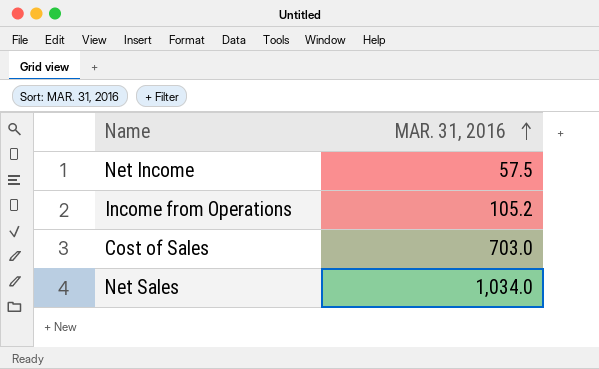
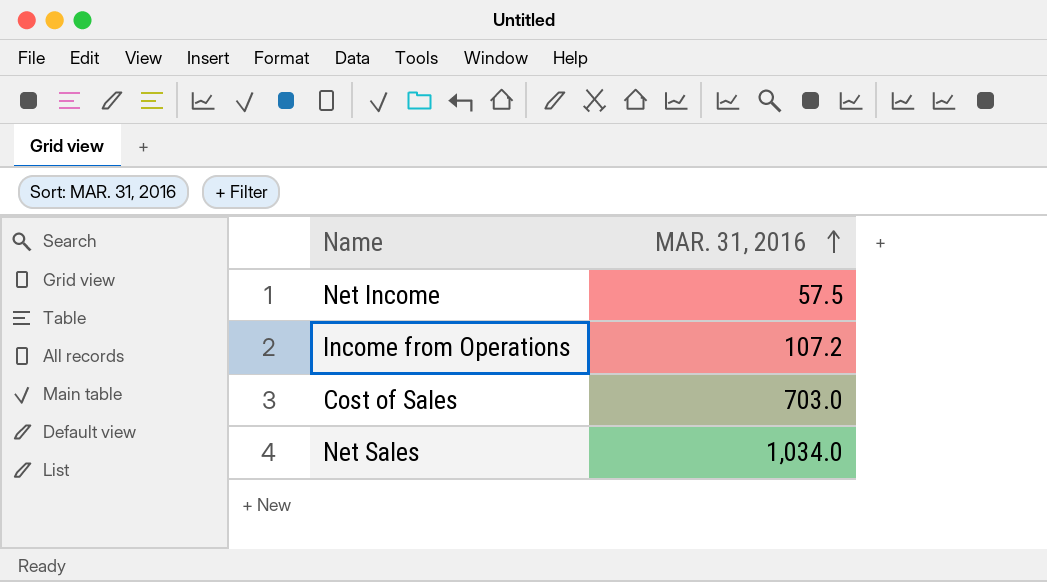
Income from Operations | MAR. 31, 2016: 105.2 -> 107.2

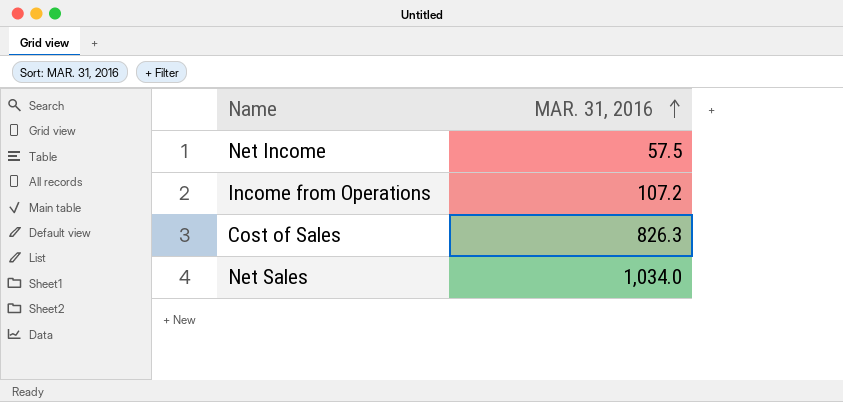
Cost of Sales | MAR. 31, 2016: 703.0 -> 826.3

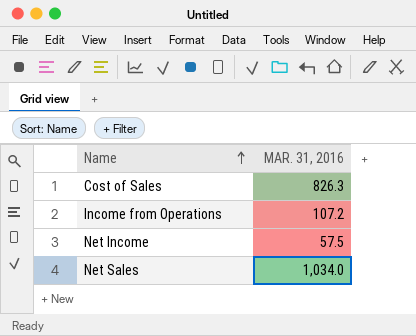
row order: MAR. 31, 2016 ascending -> Name ascending

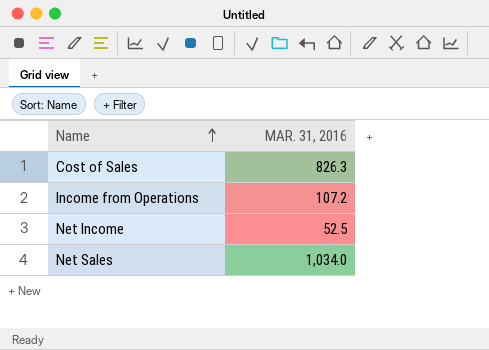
Net Income | MAR. 31, 2016: 57.5 -> 52.5

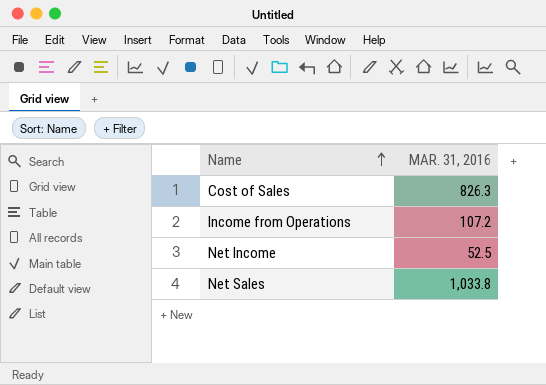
Net Sales | MAR. 31, 2016: 1,034.0 -> 1,033.8

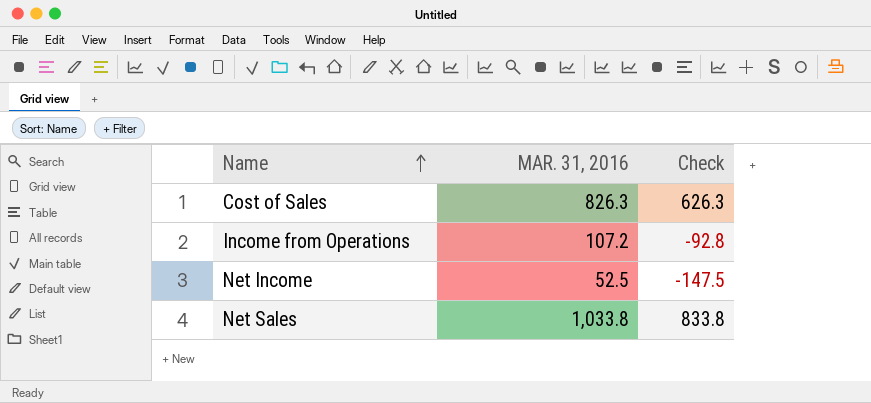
column Check | formula: none -> [MAR. 31, 2016] - 200

